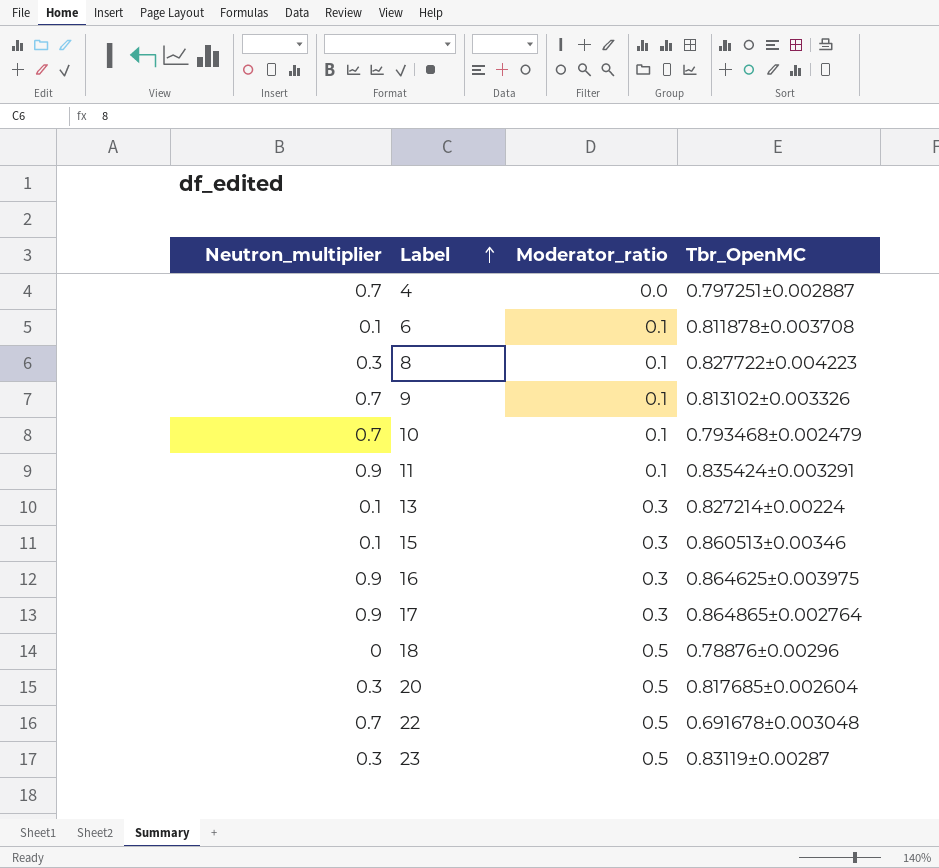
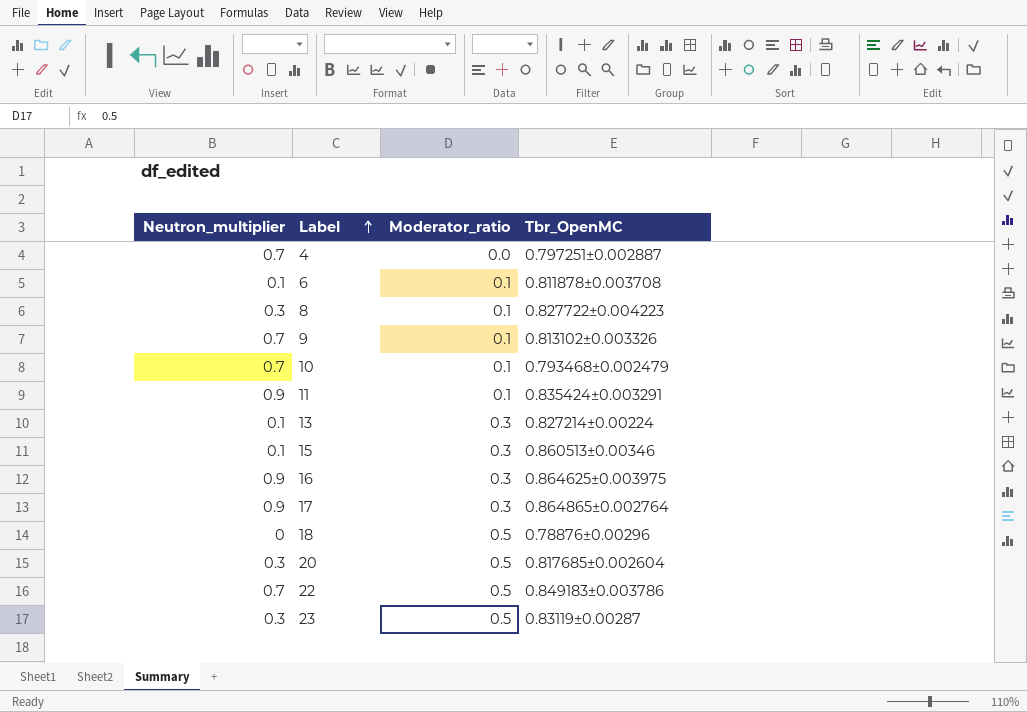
22 | Tbr_OpenMC: 0.691678±0.003048 -> 0.849183±0.003786

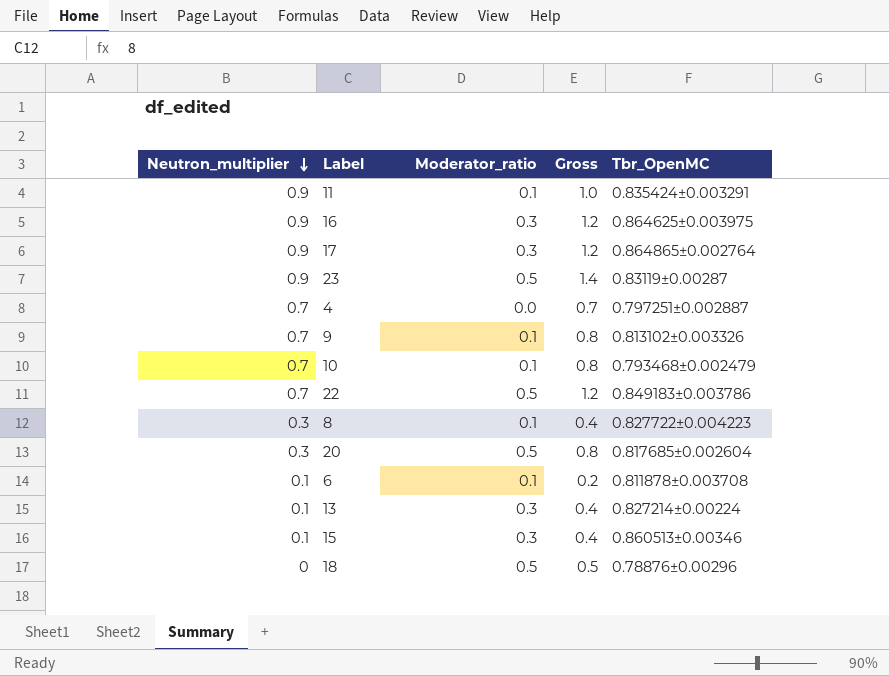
row order: Label ascending -> Neutron_multiplier descending
column Gross | formula: none -> [Neutron_multiplier] + [Moderator_ratio]
23 | Neutron_multiplier: 0.3 -> 0.9

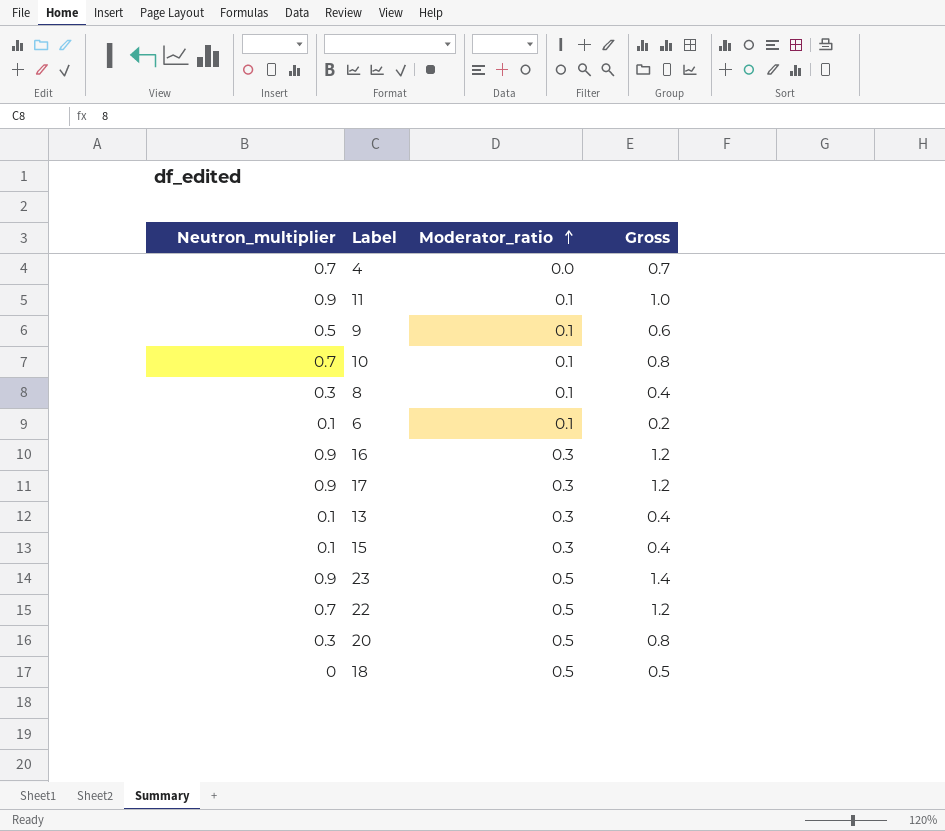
row order: Neutron_multiplier descending -> Moderator_ratio ascending
column Tbr_OpenMC | position: 5 -> none
9 | Neutron_multiplier: 0.7 -> 0.5
9 | Gross: 0.8 -> 0.6

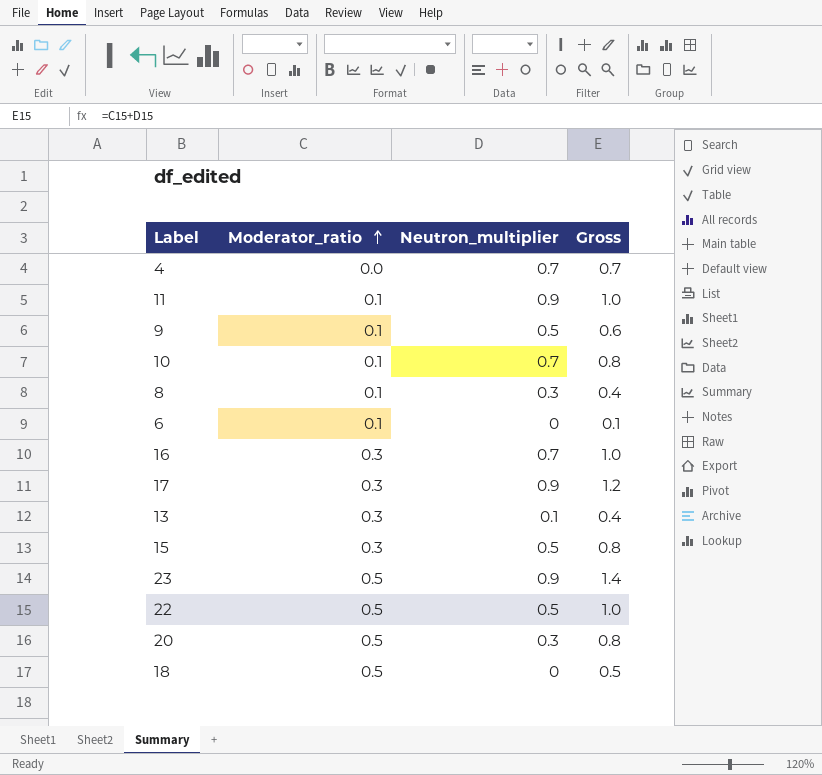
column Neutron_multiplier | position: 1 -> 3
6 | Neutron_multiplier: 0.1 -> 0
6 | Gross: 0.2 -> 0.1
16 | Neutron_multiplier: 0.9 -> 0.7
16 | Gross: 1.2 -> 1.0
15 | Neutron_multiplier: 0.1 -> 0.5
15 | Gross: 0.4 -> 0.8
22 | Neutron_multiplier: 0.7 -> 0.5
22 | Gross: 1.2 -> 1.0

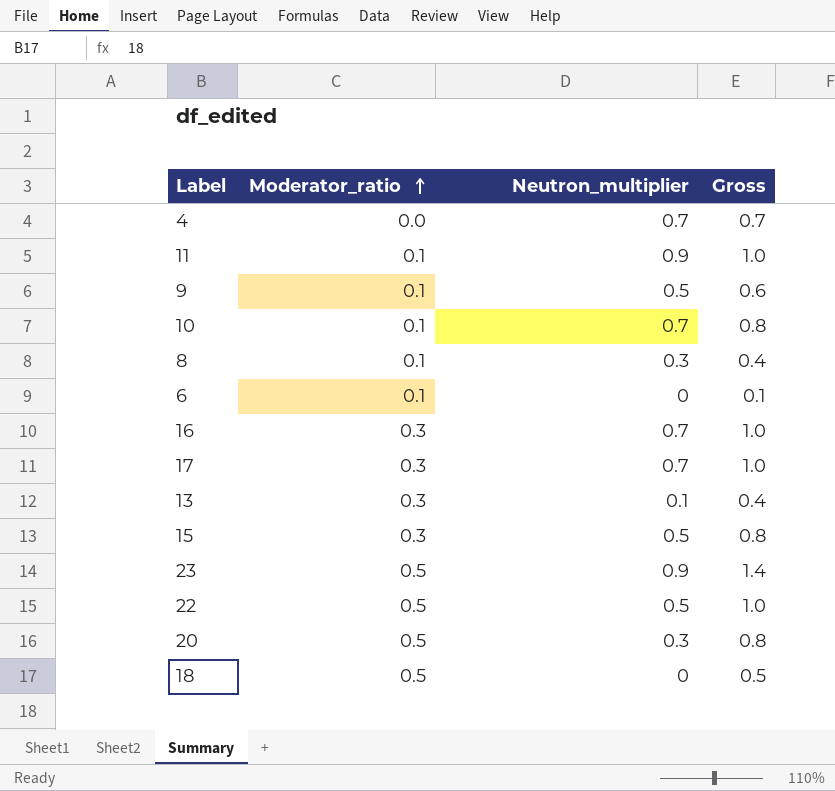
17 | Neutron_multiplier: 0.9 -> 0.7
17 | Gross: 1.2 -> 1.0

